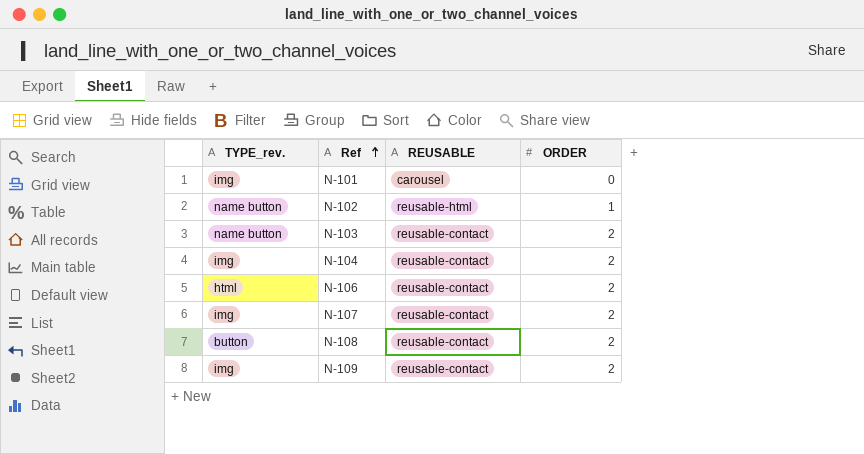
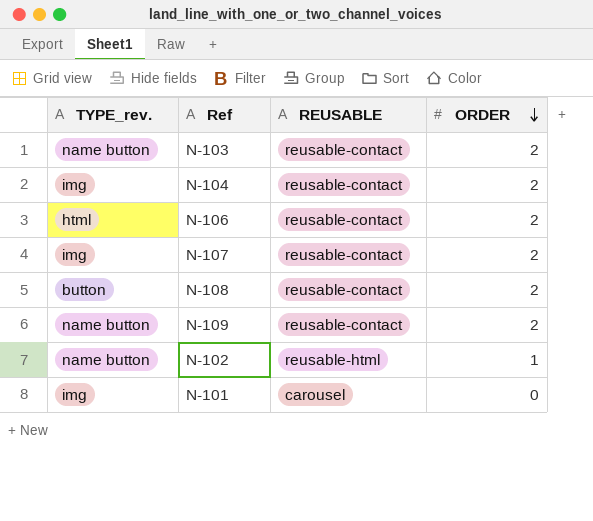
row order: Ref ascending -> ORDER descending
N-109 | TYPE_rev.: img -> name button

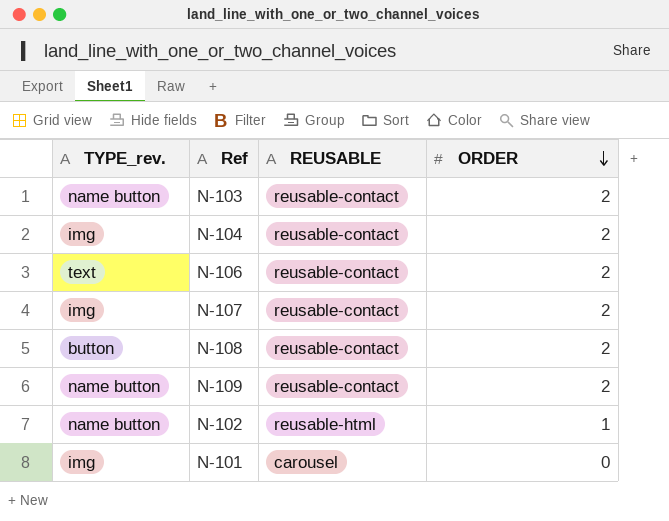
N-106 | TYPE_rev.: html -> text

